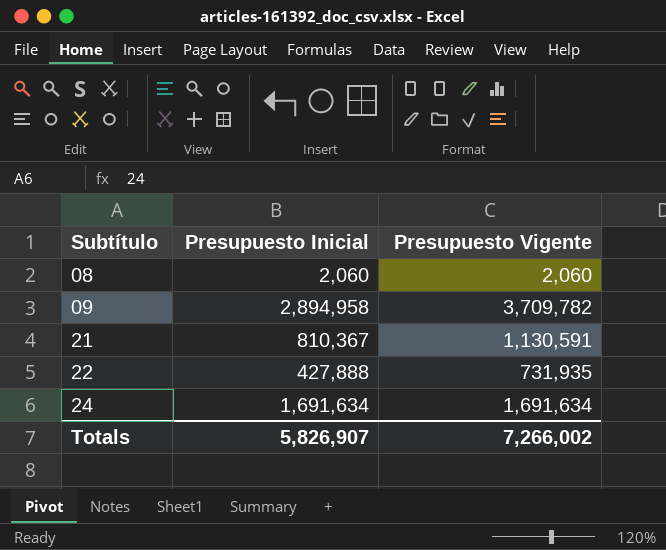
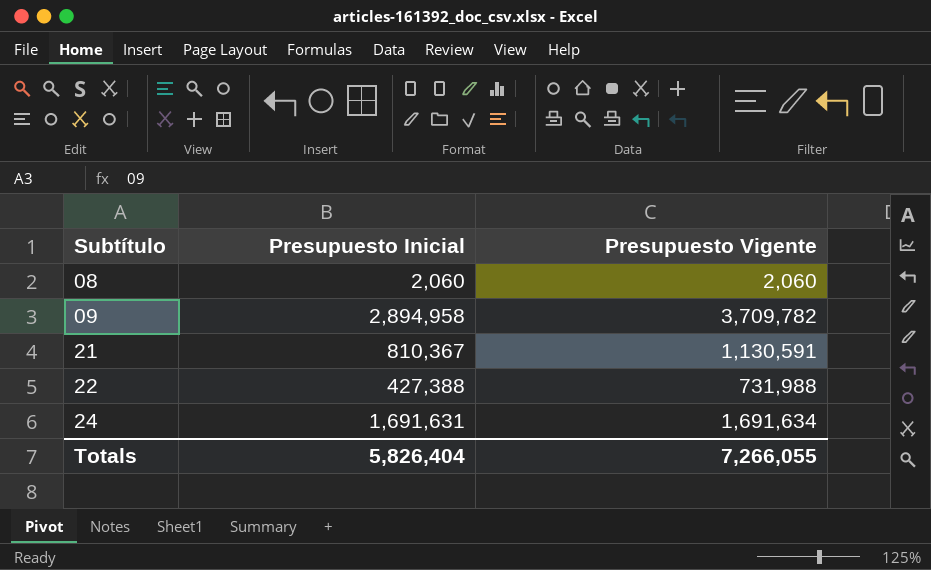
22 | Presupuesto Inicial: 427,888 -> 427,388
22 | Presupuesto Vigente: 731,935 -> 731,988
24 | Presupuesto Inicial: 1,691,634 -> 1,691,631
Totals | Presupuesto Inicial: 5,826,907 -> 5,826,404
Totals | Presupuesto Vigente: 7,266,002 -> 7,266,055

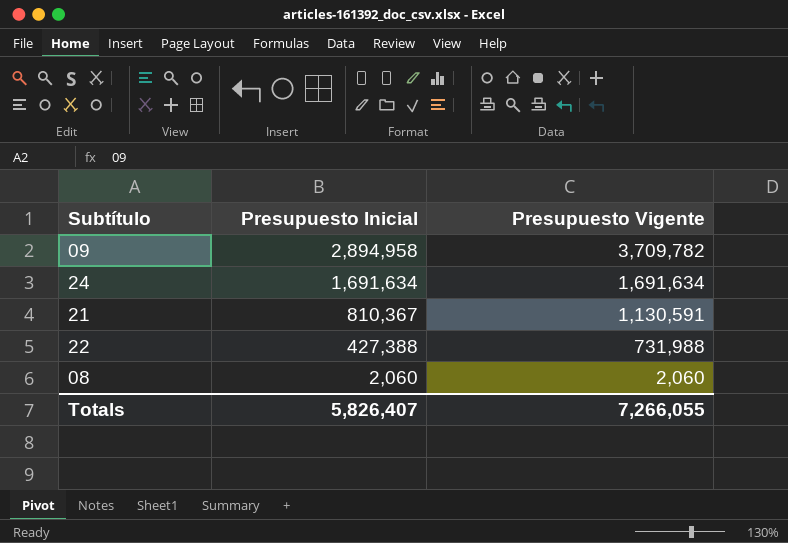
row order: Subtítulo ascending -> Presupuesto Inicial descending
24 | Presupuesto Inicial: 1,691,631 -> 1,691,634
Totals | Presupuesto Inicial: 5,826,404 -> 5,826,407

